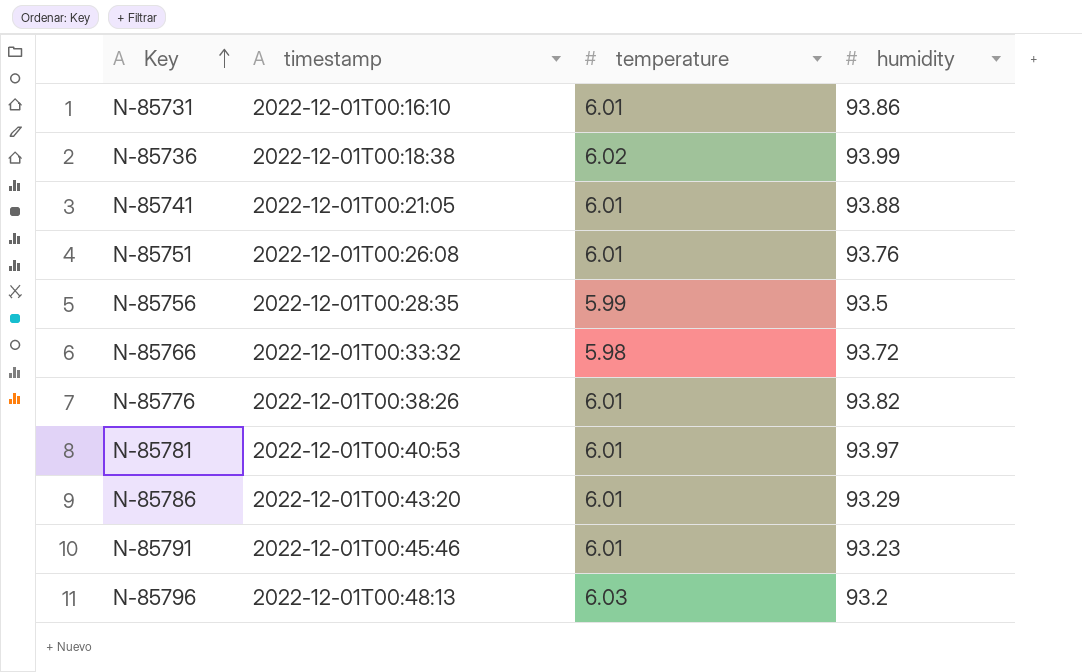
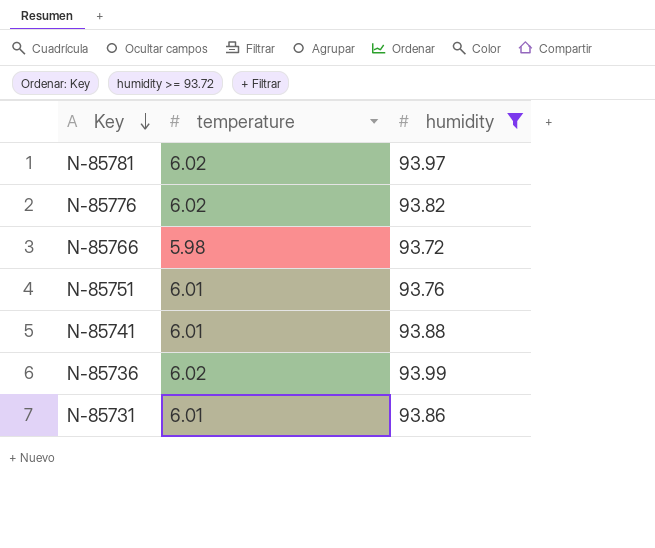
filter: none -> humidity >= 93.72
row order: Key ascending -> Key descending
column timestamp | position: 2 -> none
N-85781 | temperature: 6.01 -> 6.02
N-85776 | temperature: 6.01 -> 6.02

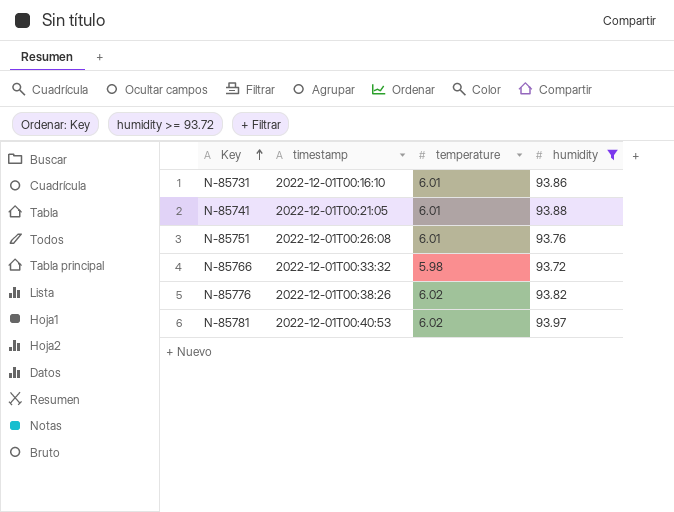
row order: Key descending -> Key ascending
column timestamp | position: none -> 2
row N-85736: 6.02 | 93.99 -> none

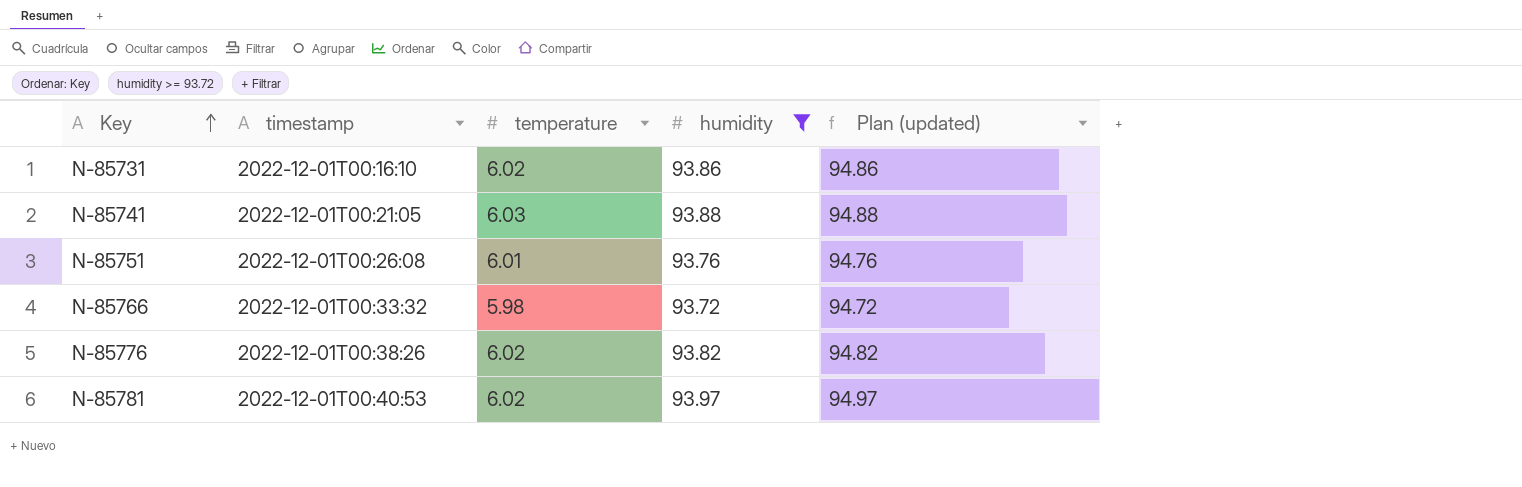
column Plan (updated) | formula: none -> [humidity] + 1
N-85731 | temperature: 6.01 -> 6.02
N-85741 | temperature: 6.01 -> 6.03

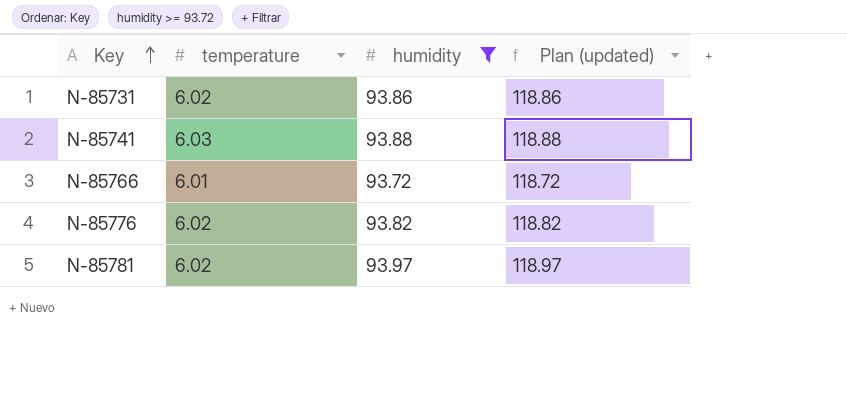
column timestamp | position: 2 -> none
column Plan (updated) | formula: [humidity] + 1 -> [humidity] + 25
row N-85751: 2022-12-01T00:26:08 | 6.01 | 93.76 | 94.76 -> none
N-85766 | temperature: 5.98 -> 6.01

